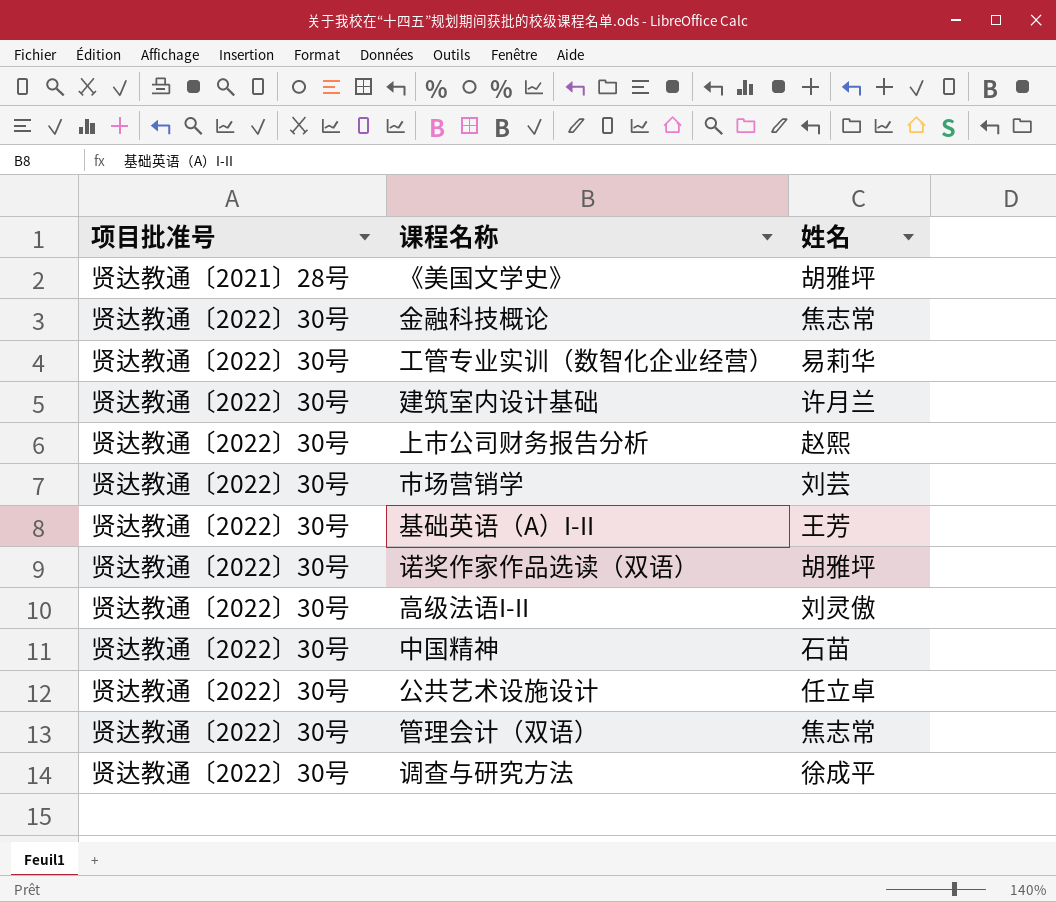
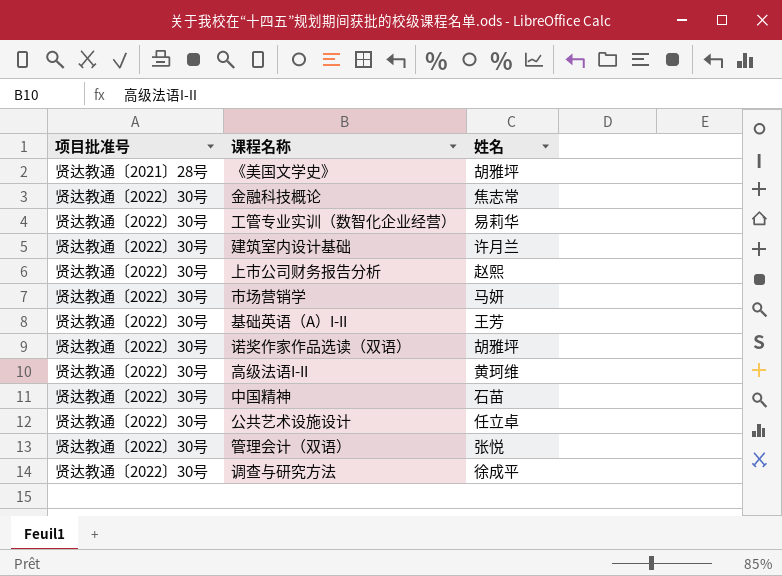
市场营销学 | 姓名: 刘芸 -> 马妍
高级法语I-II | 姓名: 刘灵傲 -> 黄珂维
管理会计（双语） | 姓名: 焦志常 -> 张悦

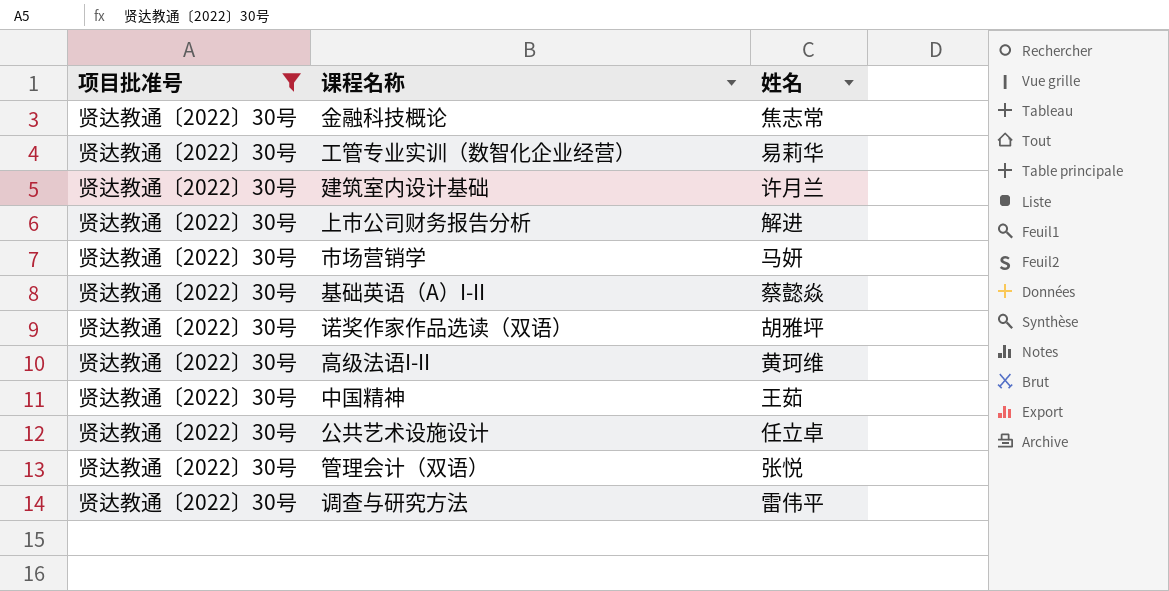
filter: none -> 项目批准号 = 贤达教通〔2022〕30号
上市公司财务报告分析 | 姓名: 赵熙 -> 解进
基础英语（A）I-II | 姓名: 王芳 -> 蔡懿焱
中国精神 | 姓名: 石苗 -> 王茹
调查与研究方法 | 姓名: 徐成平 -> 雷伟平

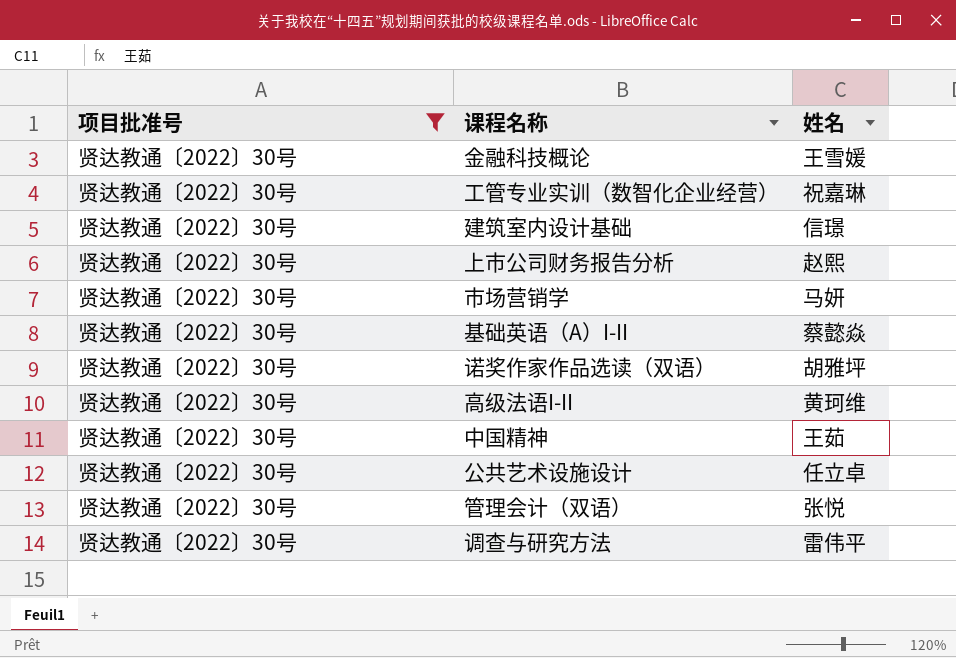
金融科技概论 | 姓名: 焦志常 -> 王雪媛
工管专业实训（数智化企业经营） | 姓名: 易莉华 -> 祝嘉琳
建筑室内设计基础 | 姓名: 许月兰 -> 信璟
上市公司财务报告分析 | 姓名: 解进 -> 赵熙

